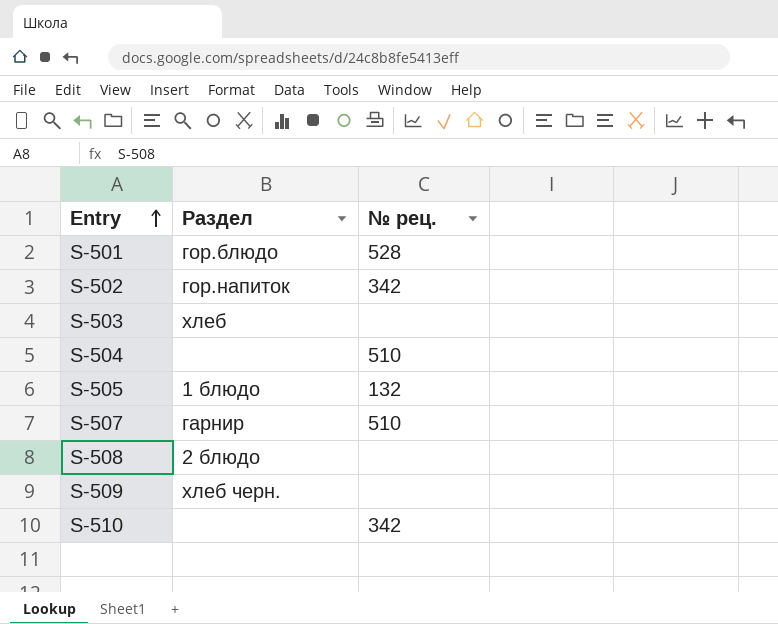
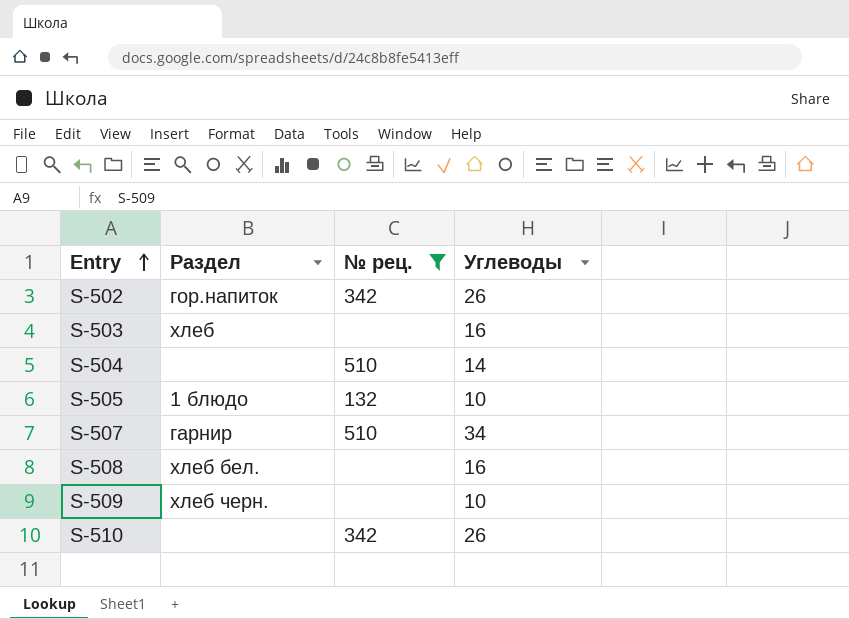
filter: none -> № рец. != 528
column Углеводы | position: none -> 4
S-508 | Раздел: 2 блюдо -> хлеб бел.

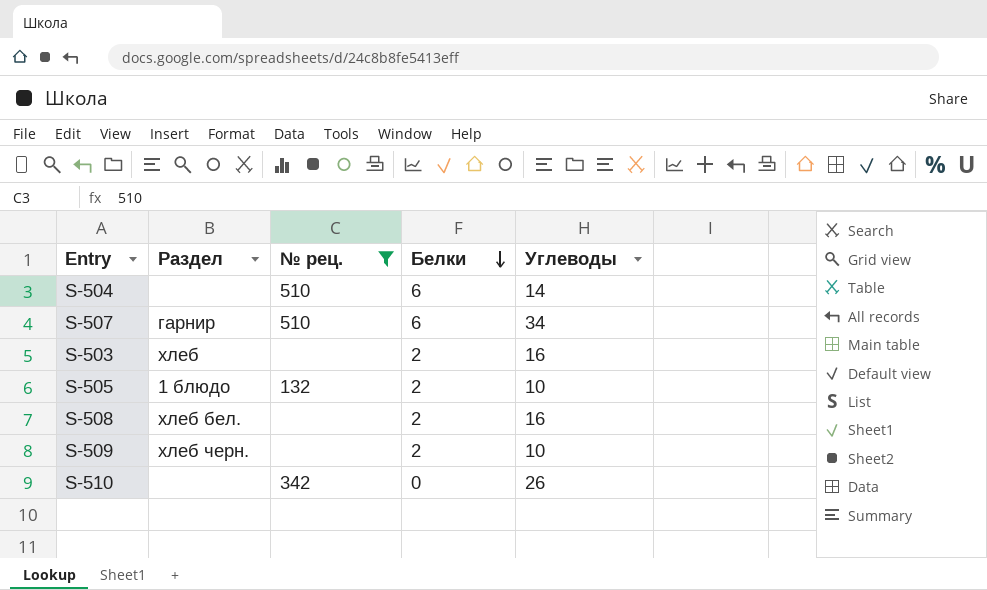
row order: Entry ascending -> Белки descending
column Белки | position: none -> 4
row S-502: гор.напиток | 342 | 26 -> none

